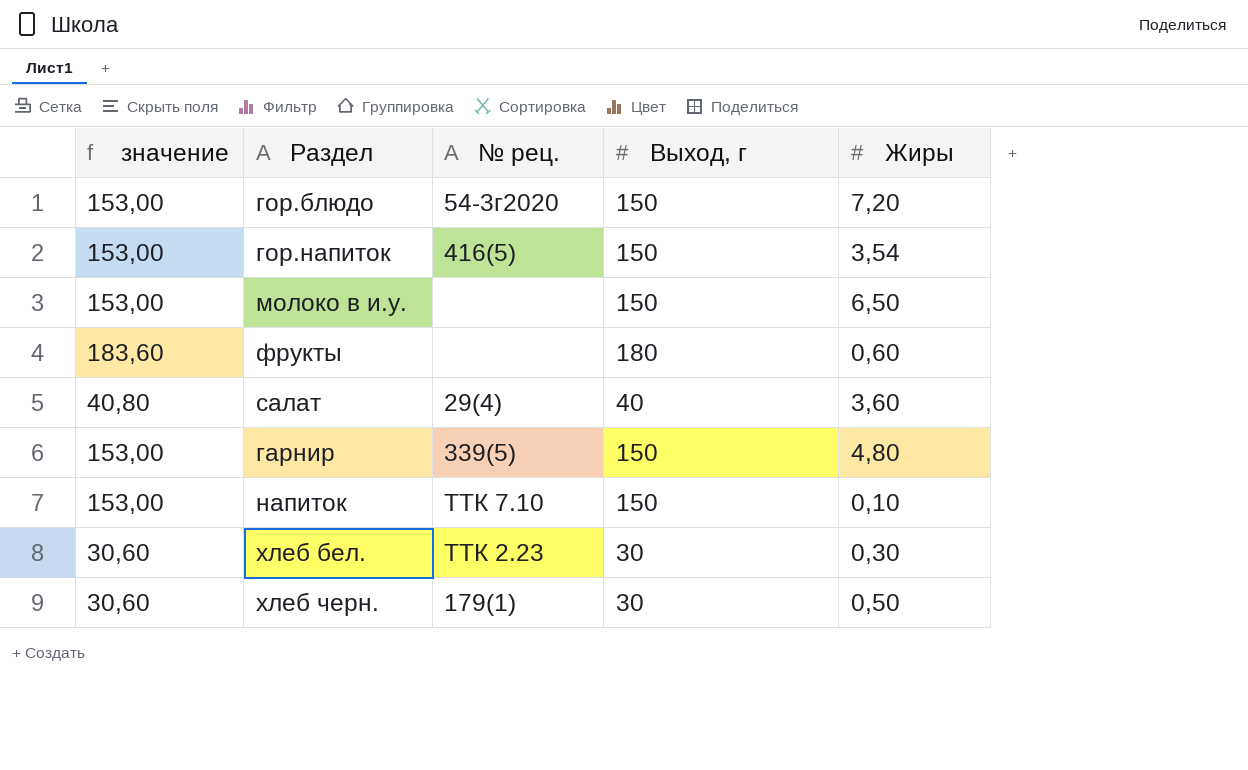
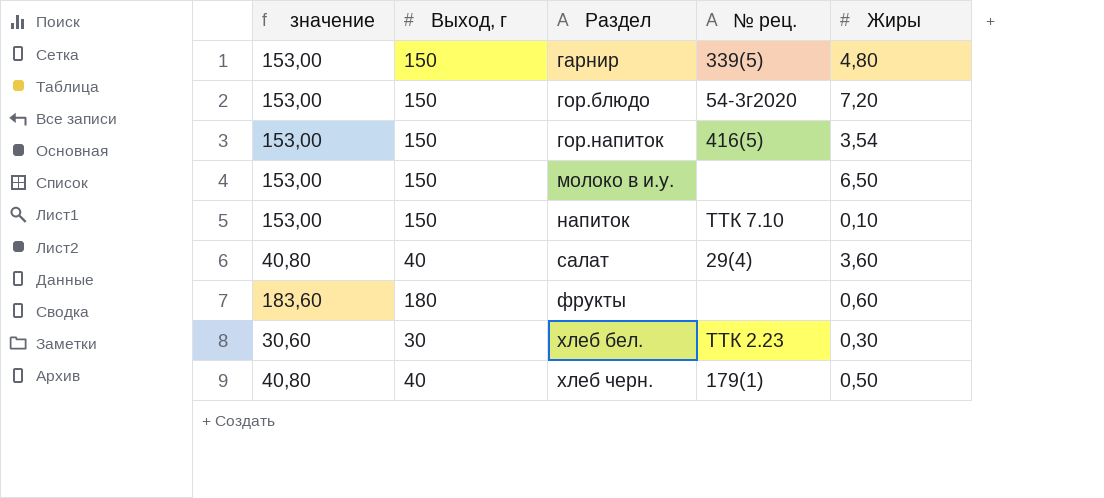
row order: none -> Раздел ascending
column Выход, г | position: 4 -> 2
хлеб черн. | значение: 30,60 -> 40,80
хлеб черн. | Выход, г: 30 -> 40

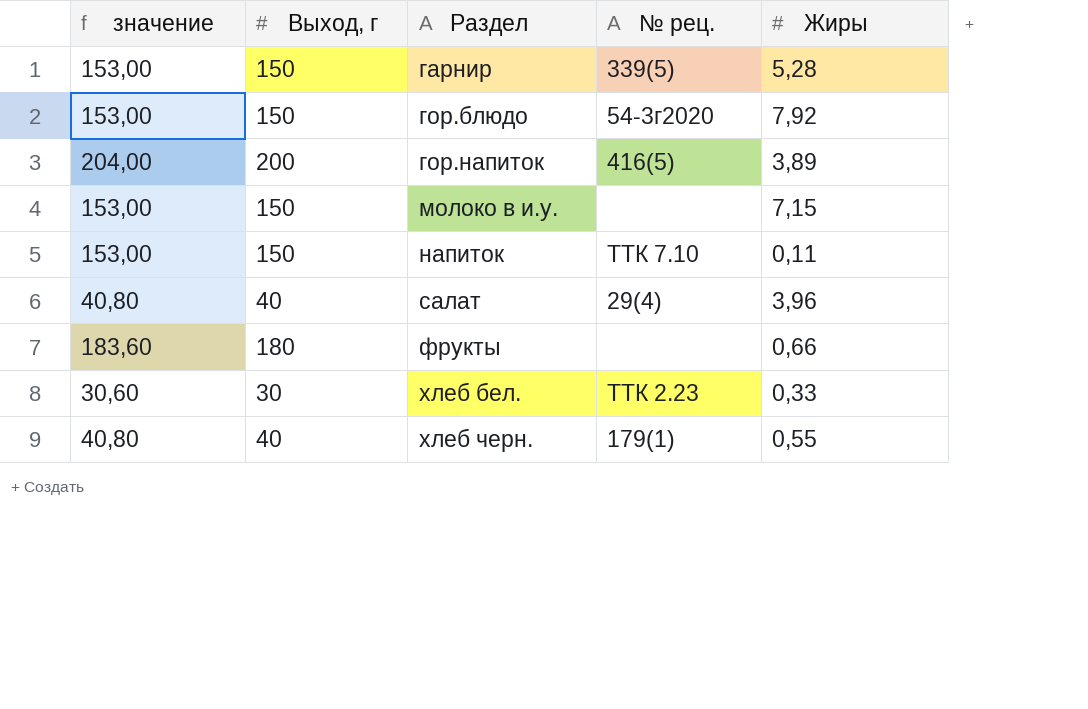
гарнир | Жиры: 4,80 -> 5,28
гор.блюдо | Жиры: 7,20 -> 7,92
гор.напиток | значение: 153,00 -> 204,00
гор.напиток | Выход, г: 150 -> 200
гор.напиток | Жиры: 3,54 -> 3,89
молоко в и.у. | Жиры: 6,50 -> 7,15
напиток | Жиры: 0,10 -> 0,11
салат | Жиры: 3,60 -> 3,96
фрукты | Жиры: 0,60 -> 0,66
хлеб бел. | Жиры: 0,30 -> 0,33
хлеб черн. | Жиры: 0,50 -> 0,55

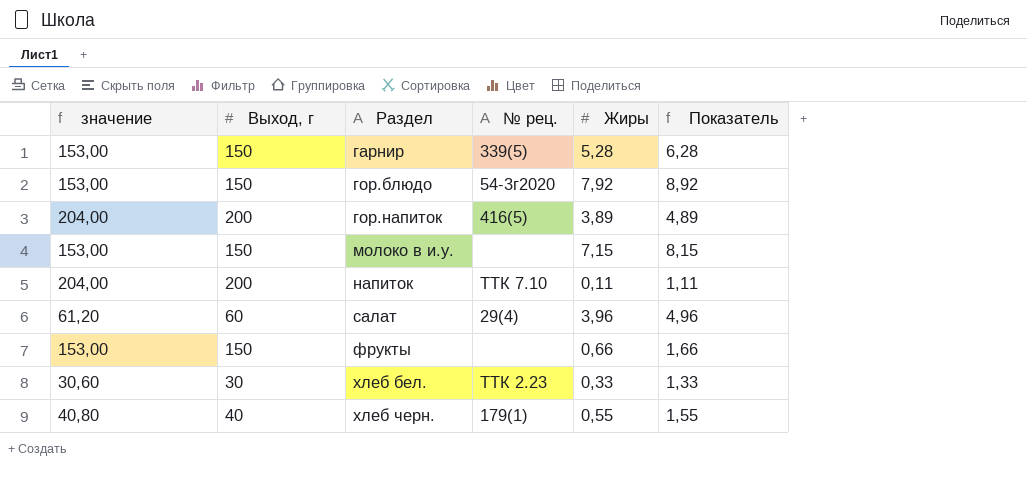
column Показатель | formula: none -> [Жиры] + 1
напиток | значение: 153,00 -> 204,00
напиток | Выход, г: 150 -> 200
салат | значение: 40,80 -> 61,20
салат | Выход, г: 40 -> 60
фрукты | значение: 183,60 -> 153,00
фрукты | Выход, г: 180 -> 150

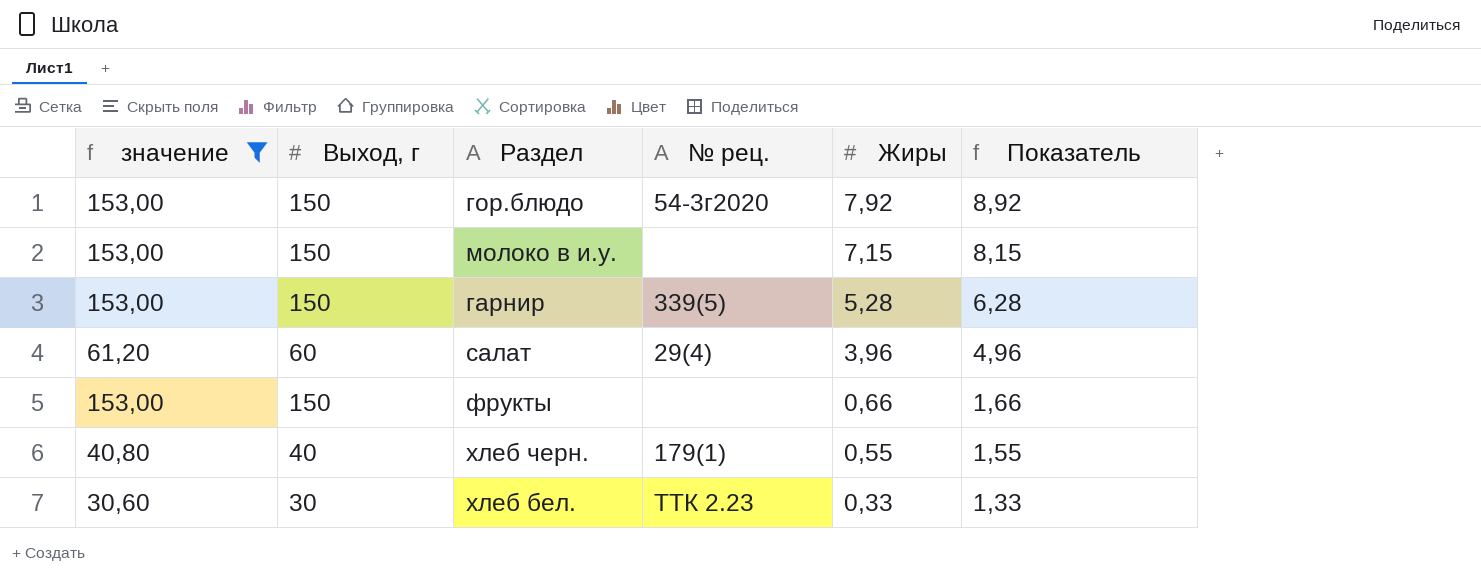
filter: none -> значение != 204,00
row order: Раздел ascending -> Жиры descending

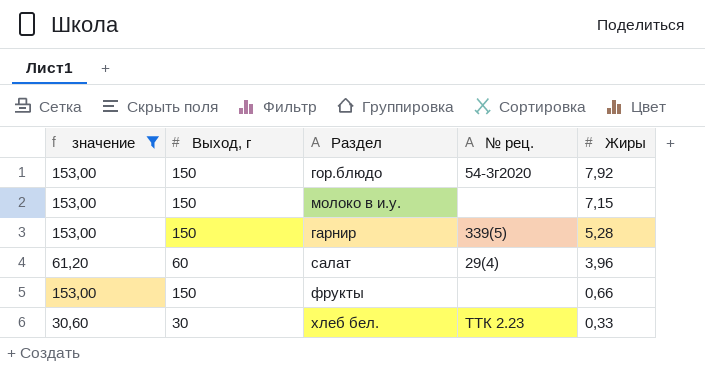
column Показатель | formula: [Жиры] + 1 -> none
row хлеб черн.: 40,80 | 40 | 179(1) | 0,55 | 1,55 -> none

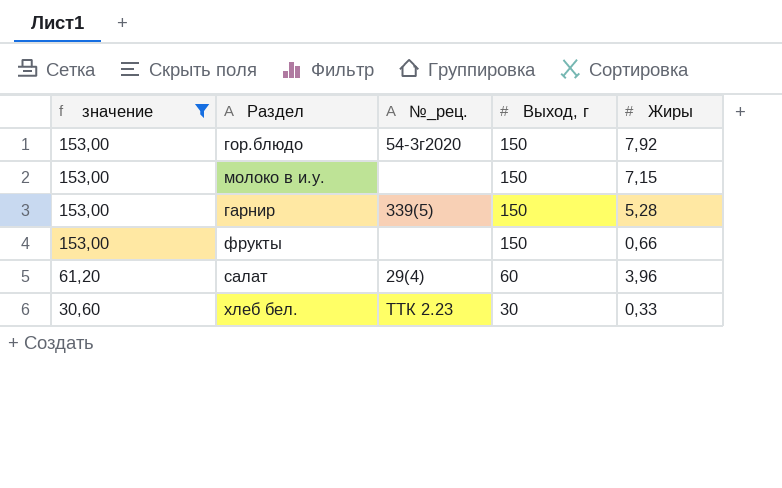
row order: Жиры descending -> значение descending
column name: № рец. -> №_рец.
column Выход, г | position: 2 -> 4

